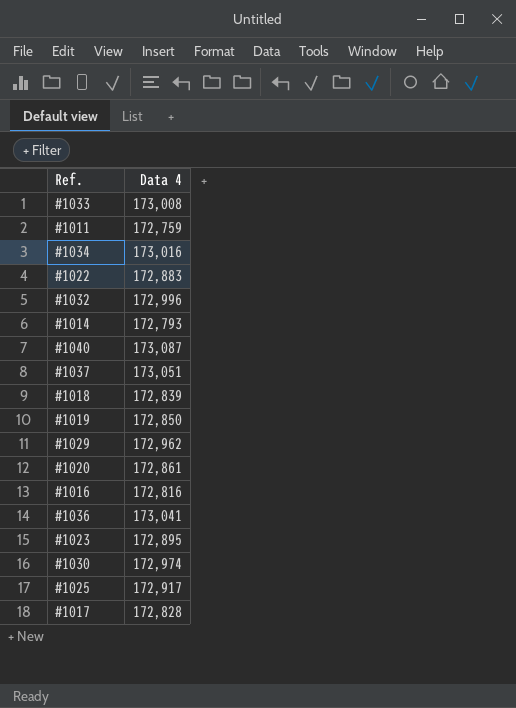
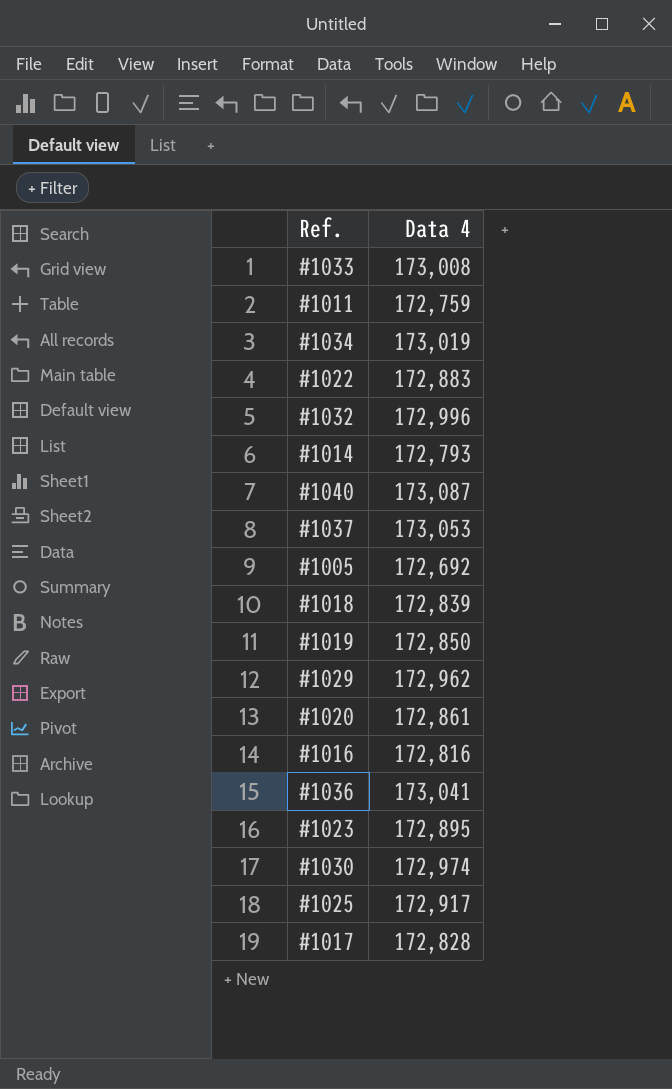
#1034 | Data 4: 173,016 -> 173,019
#1037 | Data 4: 173,051 -> 173,053
row #1005: none -> 172,692

